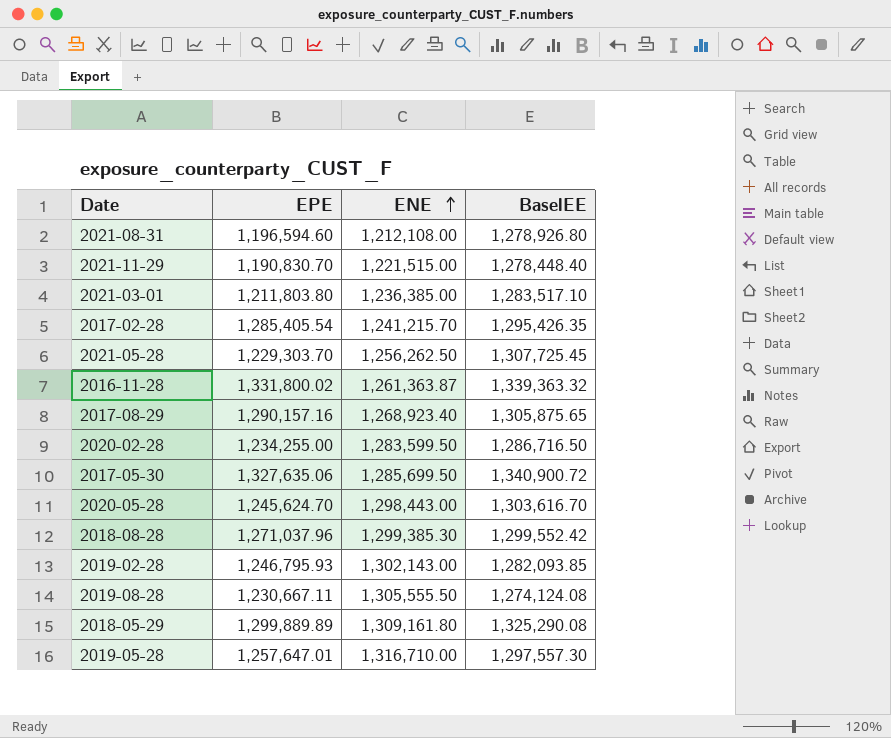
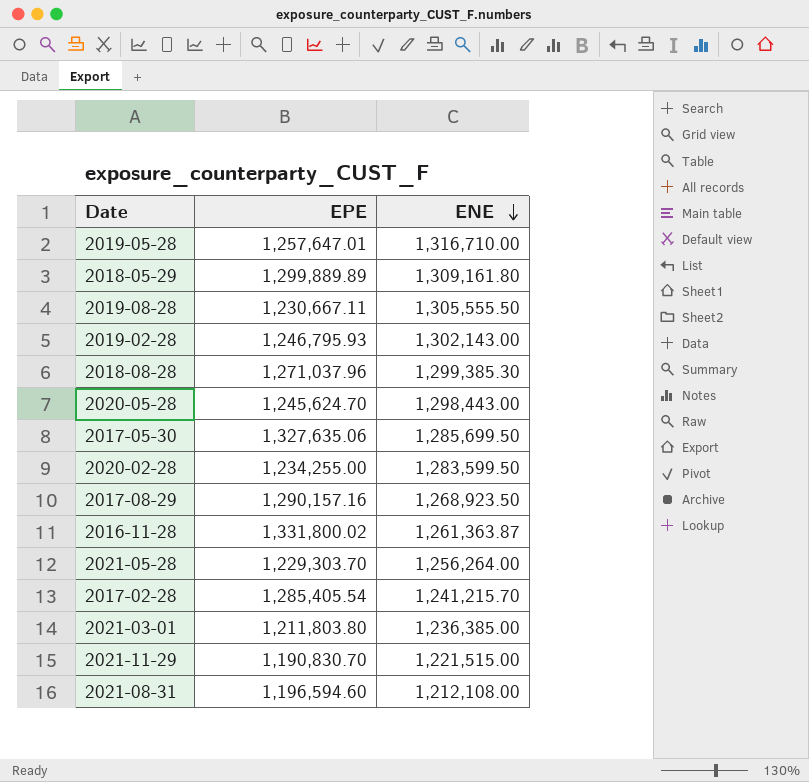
row order: ENE ascending -> ENE descending
column BaselEE | position: 4 -> none
2017-08-29 | ENE: 1,268,923.40 -> 1,268,923.50
2021-05-28 | ENE: 1,256,262.50 -> 1,256,264.00

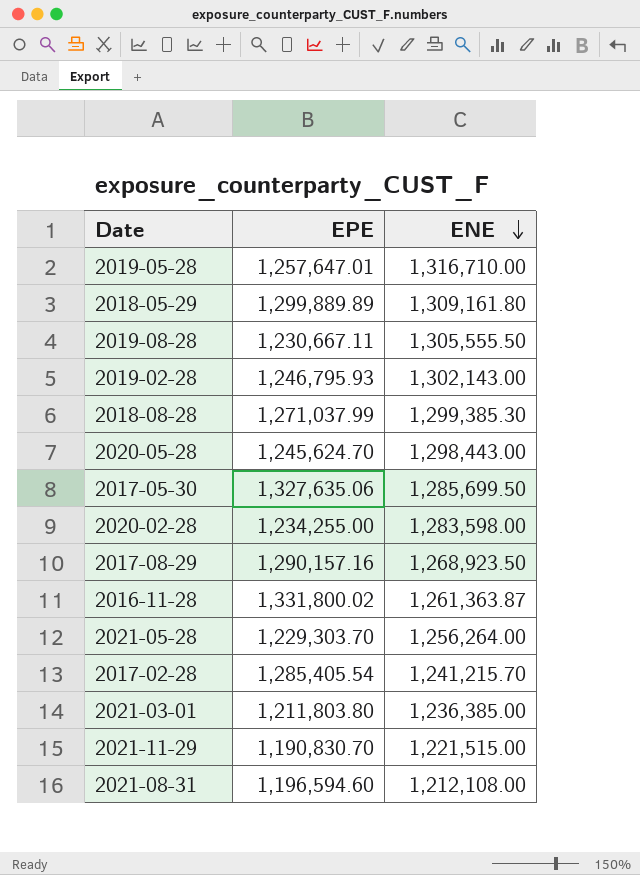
2018-08-28 | EPE: 1,271,037.96 -> 1,271,037.99
2020-02-28 | ENE: 1,283,599.50 -> 1,283,598.00

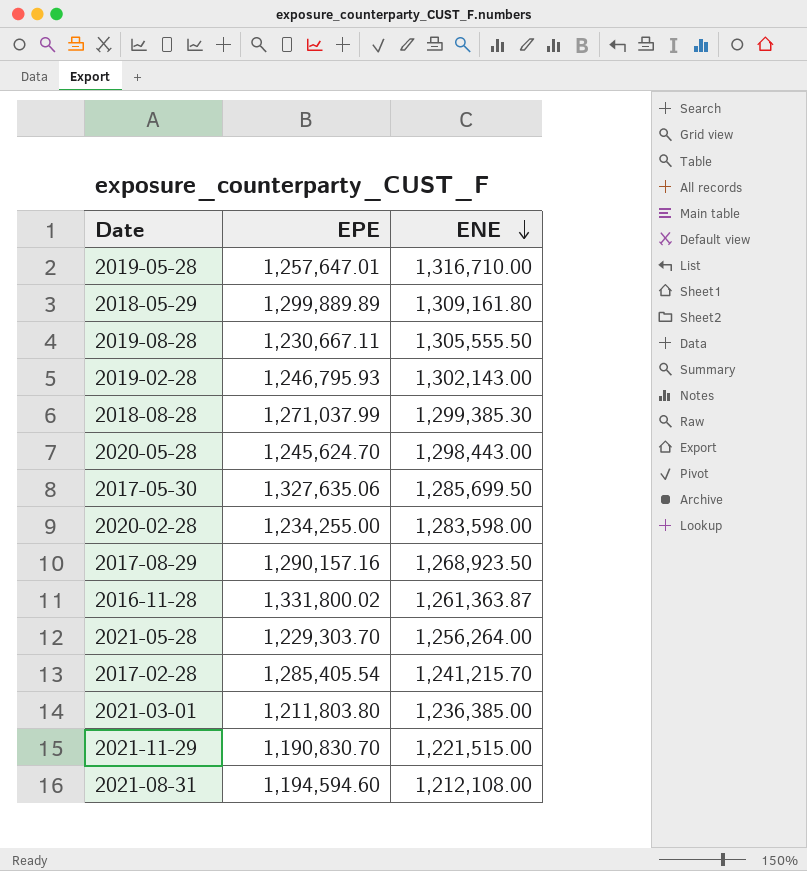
2021-08-31 | EPE: 1,196,594.60 -> 1,194,594.60

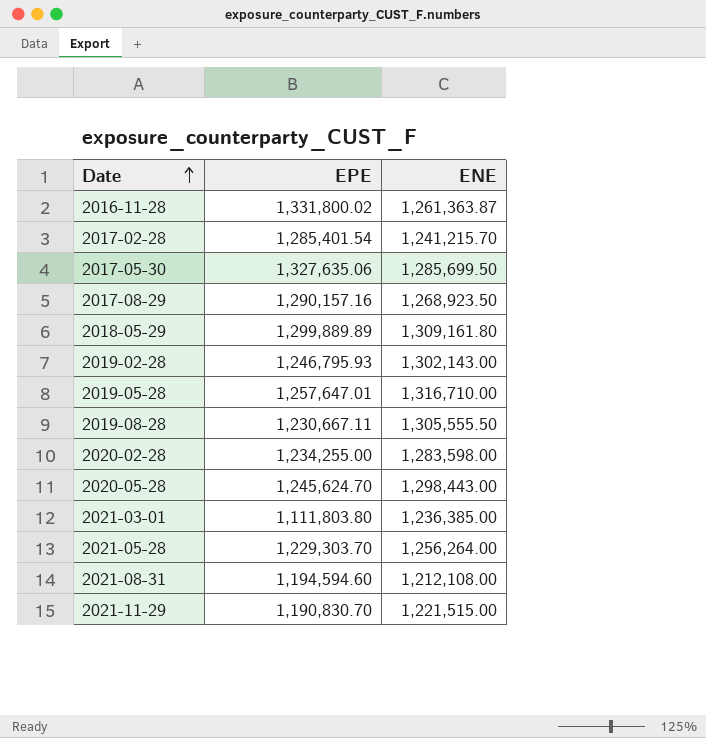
row order: ENE descending -> Date ascending
row 2018-08-28: 1,271,037.99 | 1,299,385.30 -> none
2017-02-28 | EPE: 1,285,405.54 -> 1,285,401.54
2021-03-01 | EPE: 1,211,803.80 -> 1,111,803.80

